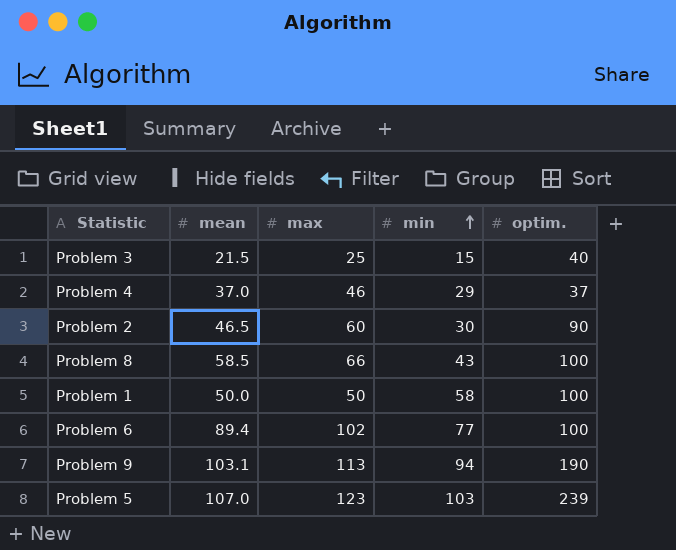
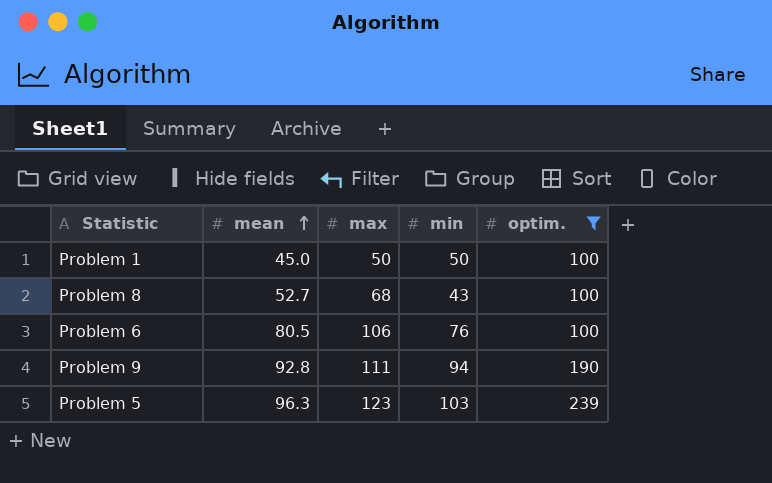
filter: none -> optim. >= 100
row order: min ascending -> mean ascending
Problem 1 | mean: 50.0 -> 45.0
Problem 1 | min: 58 -> 50
Problem 8 | mean: 58.5 -> 52.7
Problem 8 | max: 66 -> 68
Problem 6 | mean: 89.4 -> 80.5
Problem 6 | max: 102 -> 106
Problem 6 | min: 77 -> 76
Problem 9 | mean: 103.1 -> 92.8
Problem 9 | max: 113 -> 111
Problem 5 | mean: 107.0 -> 96.3

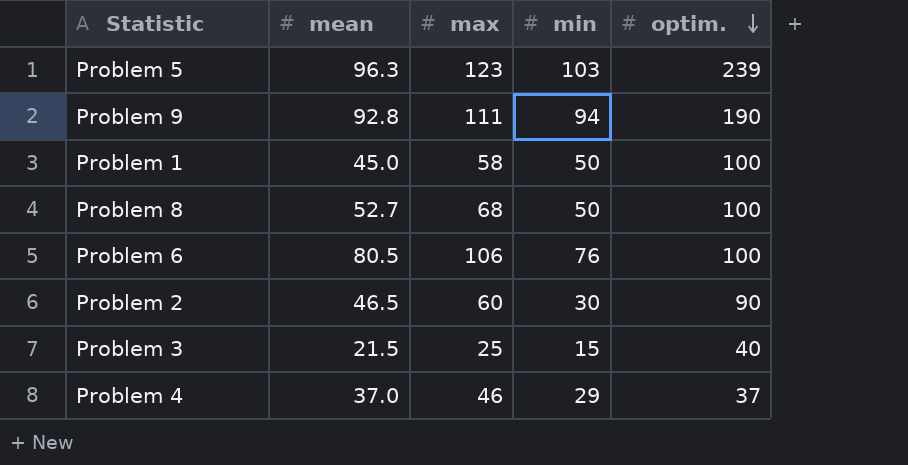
filter: optim. >= 100 -> none
row order: mean ascending -> optim. descending
Problem 1 | max: 50 -> 58
Problem 8 | min: 43 -> 50

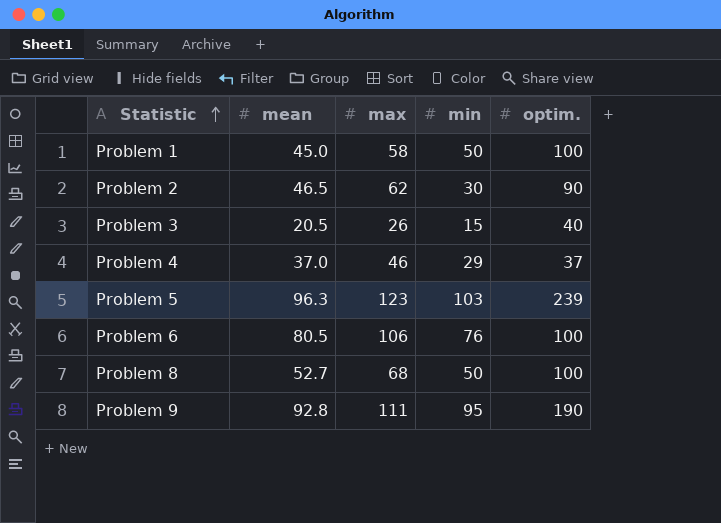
row order: optim. descending -> Statistic ascending
Problem 2 | max: 60 -> 62
Problem 3 | mean: 21.5 -> 20.5
Problem 3 | max: 25 -> 26
Problem 9 | min: 94 -> 95

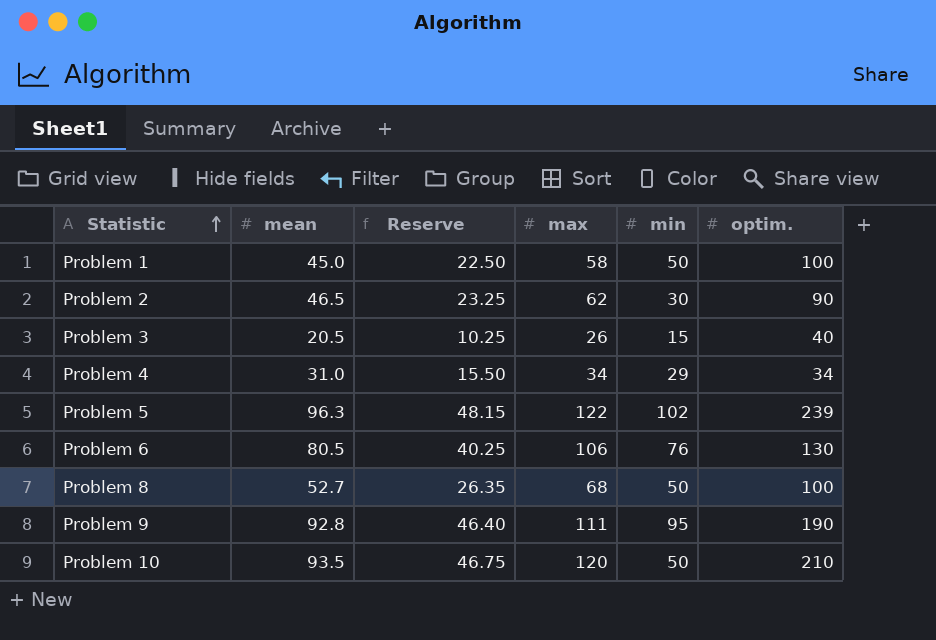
column Reserve | formula: none -> [mean] * 0.5
Problem 4 | mean: 37.0 -> 31.0
Problem 4 | max: 46 -> 34
Problem 4 | optim.: 37 -> 34
Problem 5 | max: 123 -> 122
Problem 5 | min: 103 -> 102
Problem 6 | optim.: 100 -> 130
row Problem 10: none -> 93.5 | 46.75 | 120 | 50 | 210

